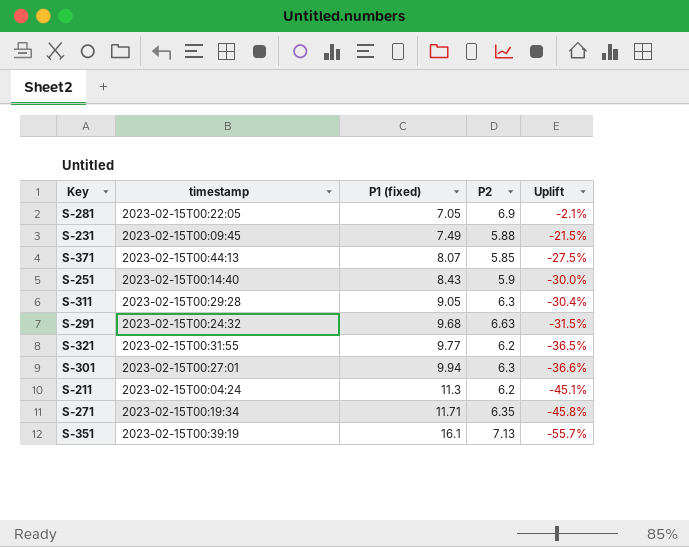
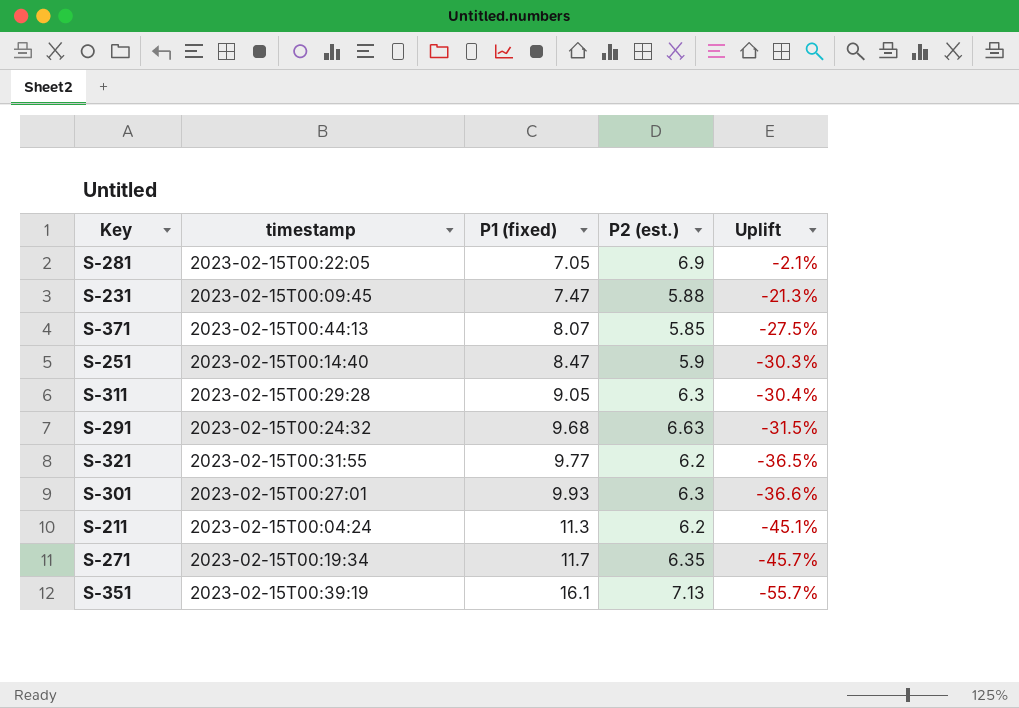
column name: P2 -> P2 (est.)
S-231 | P1 (fixed): 7.49 -> 7.47
S-231 | Uplift: -21.5% -> -21.3%
S-251 | P1 (fixed): 8.43 -> 8.47
S-251 | Uplift: -30.0% -> -30.3%
S-301 | P1 (fixed): 9.94 -> 9.93
S-271 | P1 (fixed): 11.71 -> 11.7
S-271 | Uplift: -45.8% -> -45.7%

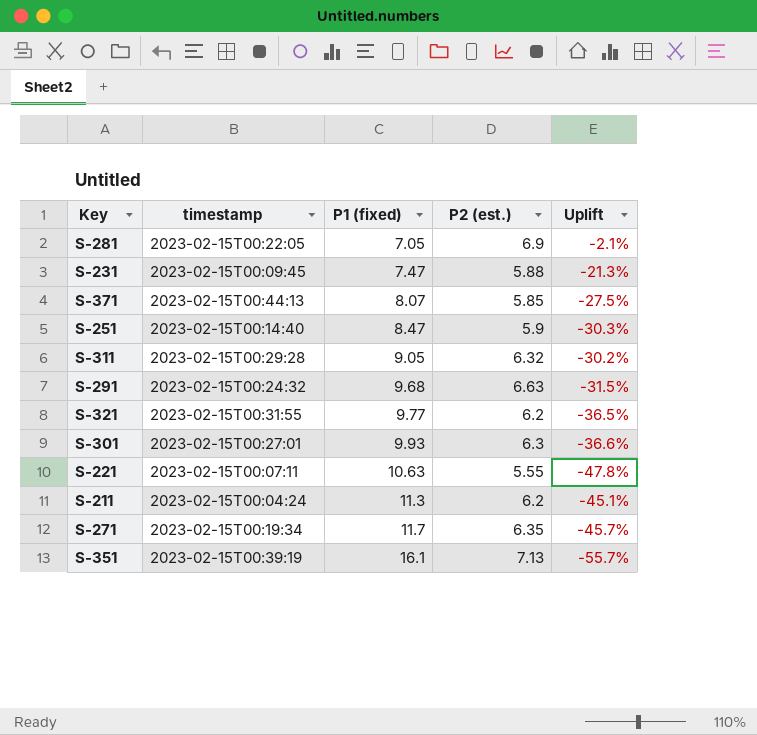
S-311 | P2 (est.): 6.3 -> 6.32
S-311 | Uplift: -30.4% -> -30.2%
row S-221: none -> 2023-02-15T00:07:11 | 10.63 | 5.55 | -47.8%

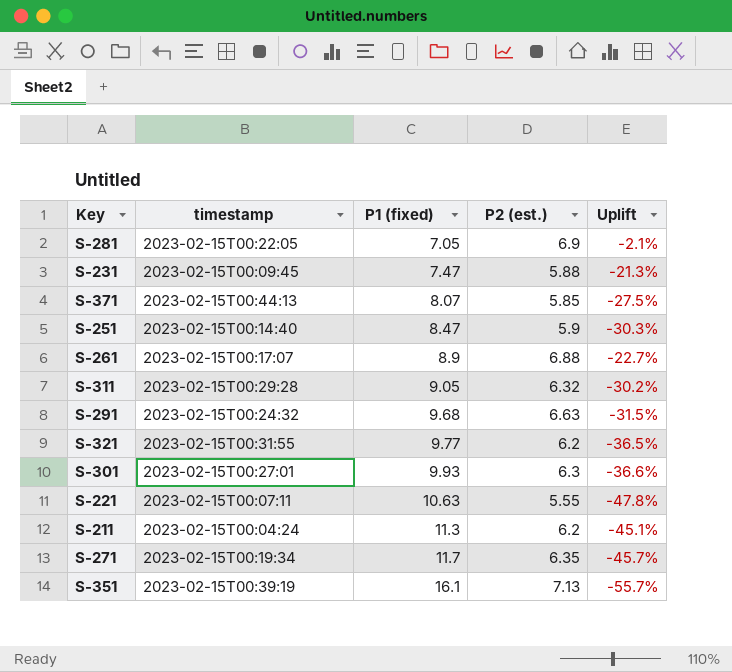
row S-261: none -> 2023-02-15T00:17:07 | 8.9 | 6.88 | -22.7%

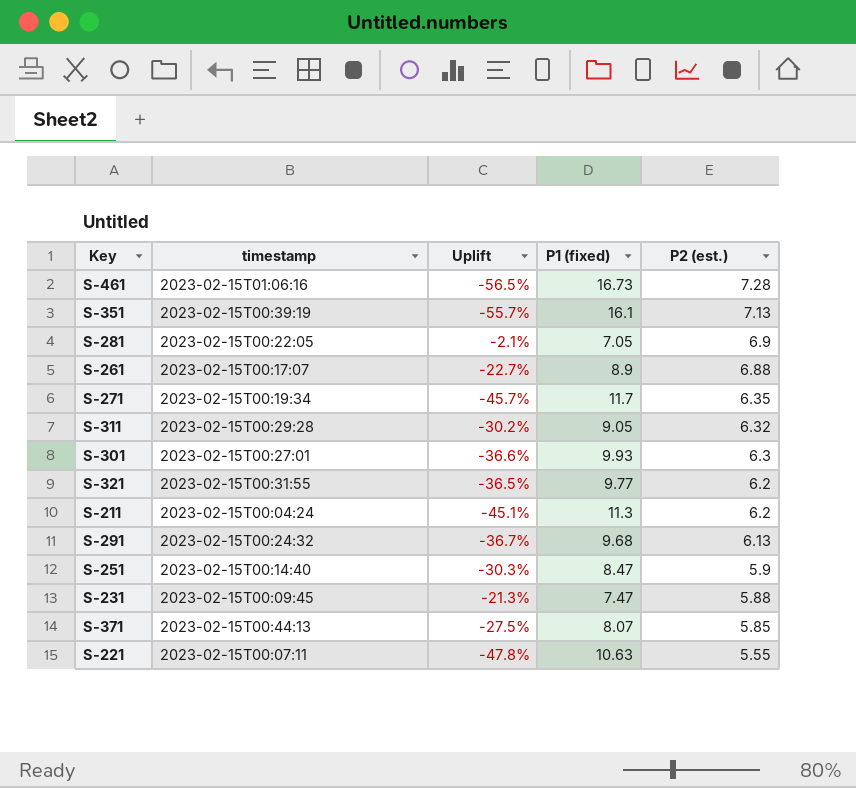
row order: P1 (fixed) ascending -> P2 (est.) descending
column Uplift | position: 5 -> 3
row S-461: none -> 2023-02-15T01:06:16 | -56.5% | 16.73 | 7.28
S-291 | Uplift: -31.5% -> -36.7%
S-291 | P2 (est.): 6.63 -> 6.13

